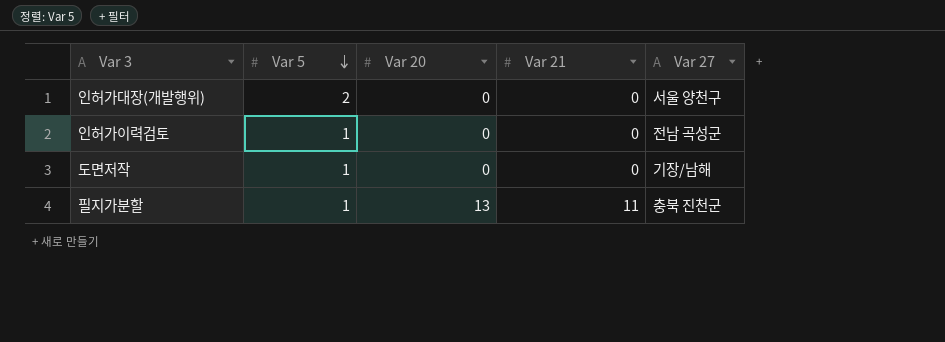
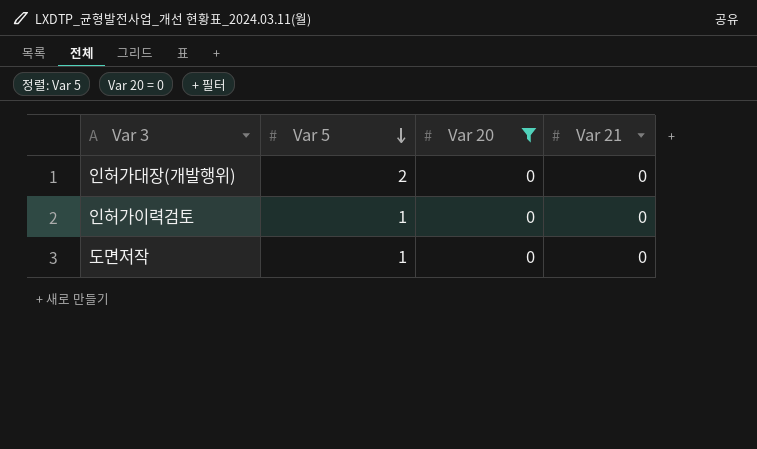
filter: none -> Var 20 = 0
column Var 27 | position: 5 -> none

